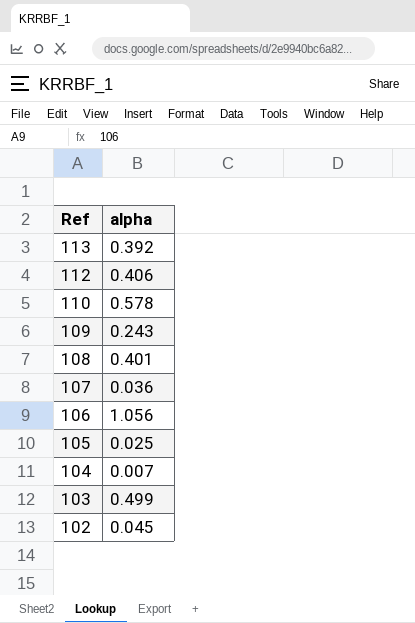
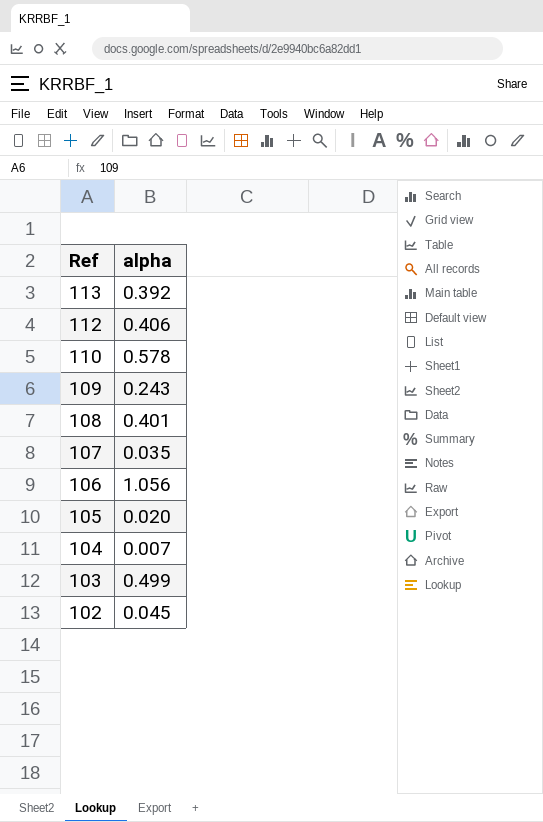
107 | alpha: 0.036 -> 0.035
105 | alpha: 0.025 -> 0.020

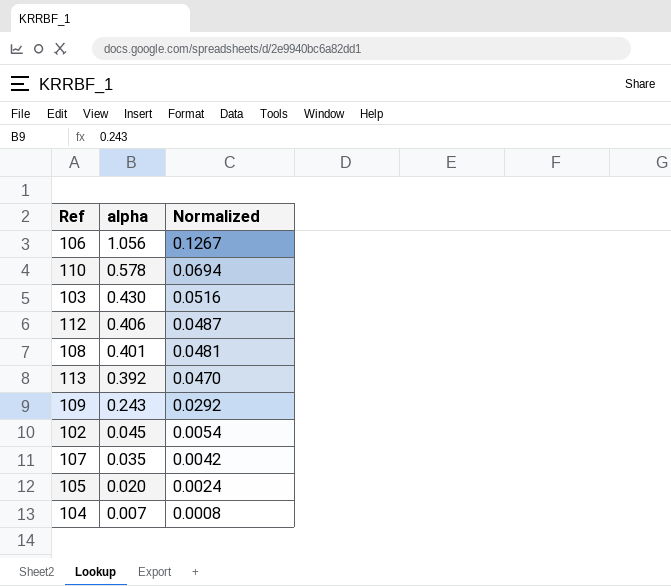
row order: Ref descending -> alpha descending
column Normalized | formula: none -> [alpha] * 0.12
103 | alpha: 0.499 -> 0.430

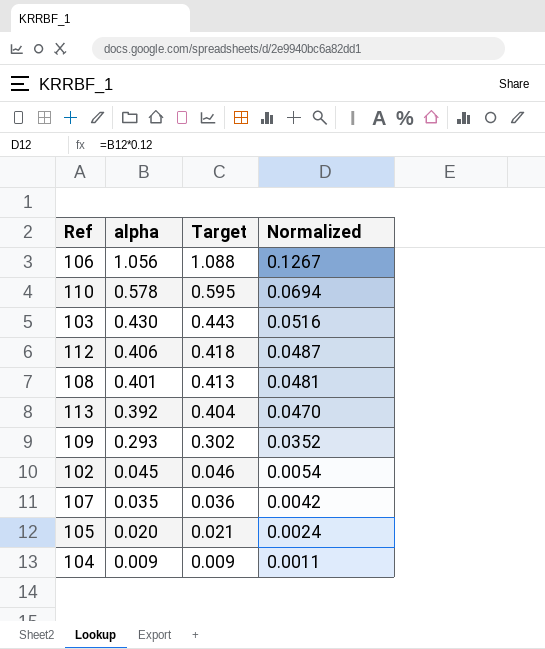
column Target | formula: none -> [alpha] * 1.03
109 | alpha: 0.243 -> 0.293
109 | Normalized: 0.0292 -> 0.0352
104 | alpha: 0.007 -> 0.009
104 | Normalized: 0.0008 -> 0.0011

